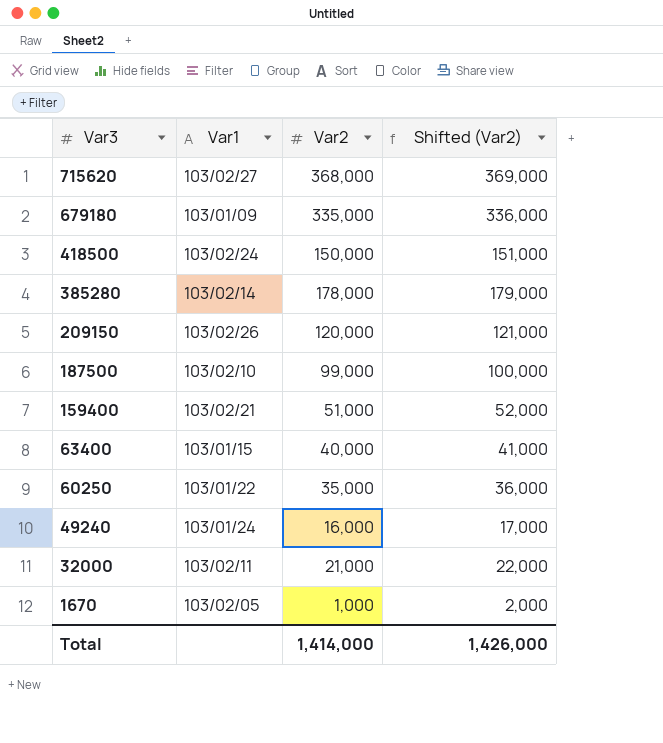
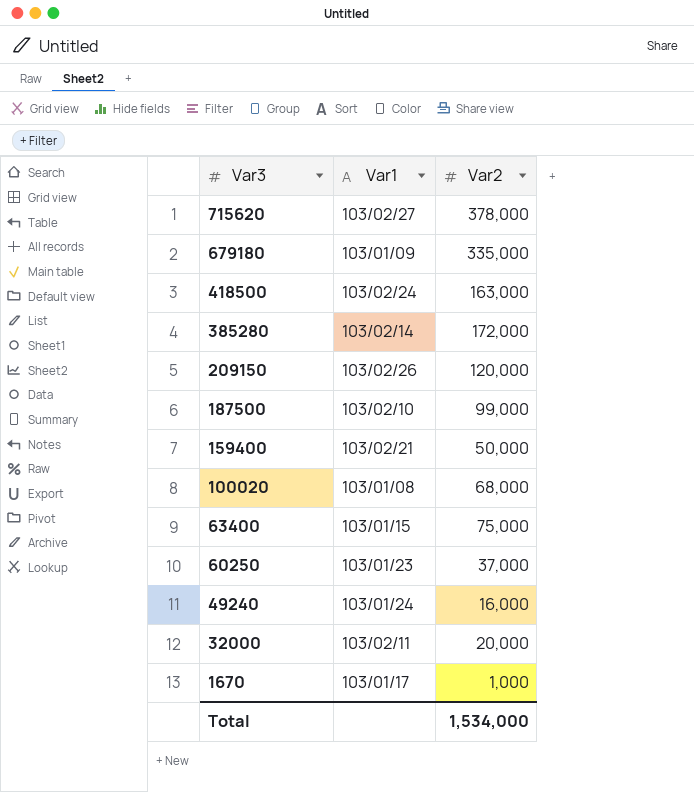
column Shifted (Var2) | formula: [Var2] + 1000 -> none
715620 | Var2: 368,000 -> 378,000
418500 | Var2: 150,000 -> 163,000
385280 | Var2: 178,000 -> 172,000
159400 | Var2: 51,000 -> 50,000
row 100020: none -> 103/01/08 | 68,000
63400 | Var2: 40,000 -> 75,000
60250 | Var1: 103/01/22 -> 103/01/23
60250 | Var2: 35,000 -> 37,000
32000 | Var2: 21,000 -> 20,000
1670 | Var1: 103/02/05 -> 103/01/17
Total | Var2: 1,414,000 -> 1,534,000

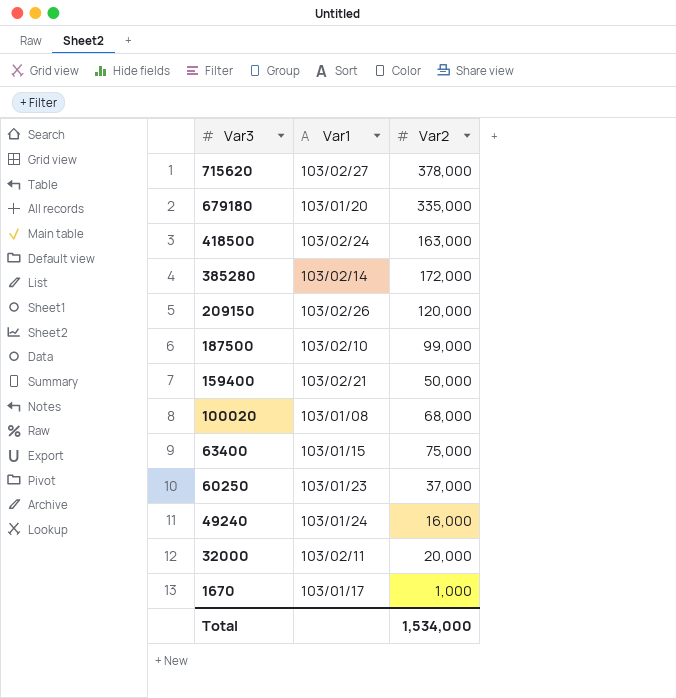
679180 | Var1: 103/01/09 -> 103/01/20

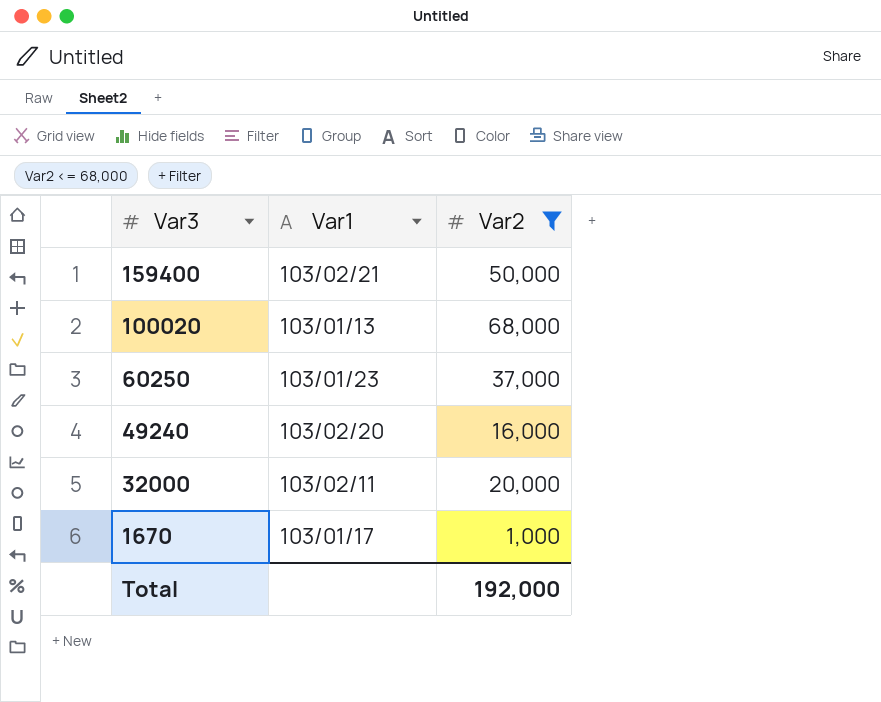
filter: none -> Var2 <= 68,000
100020 | Var1: 103/01/08 -> 103/01/13
49240 | Var1: 103/01/24 -> 103/02/20
Total | Var2: 1,534,000 -> 192,000

